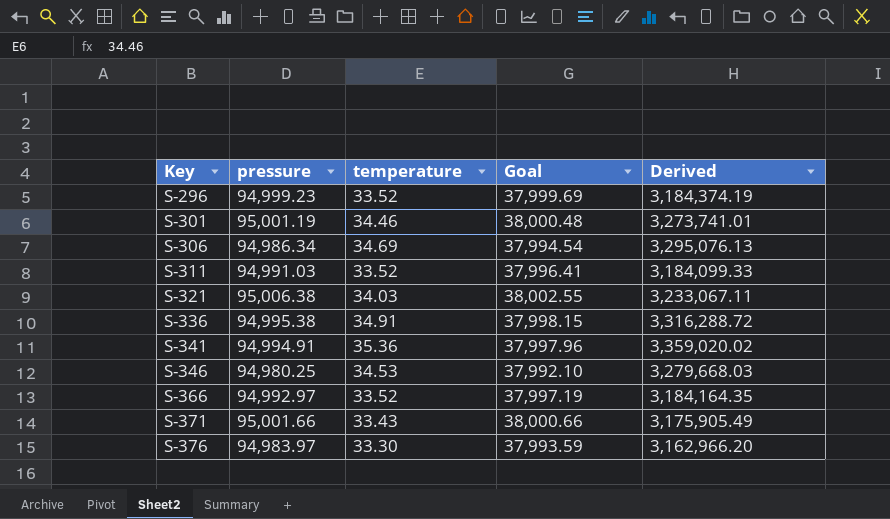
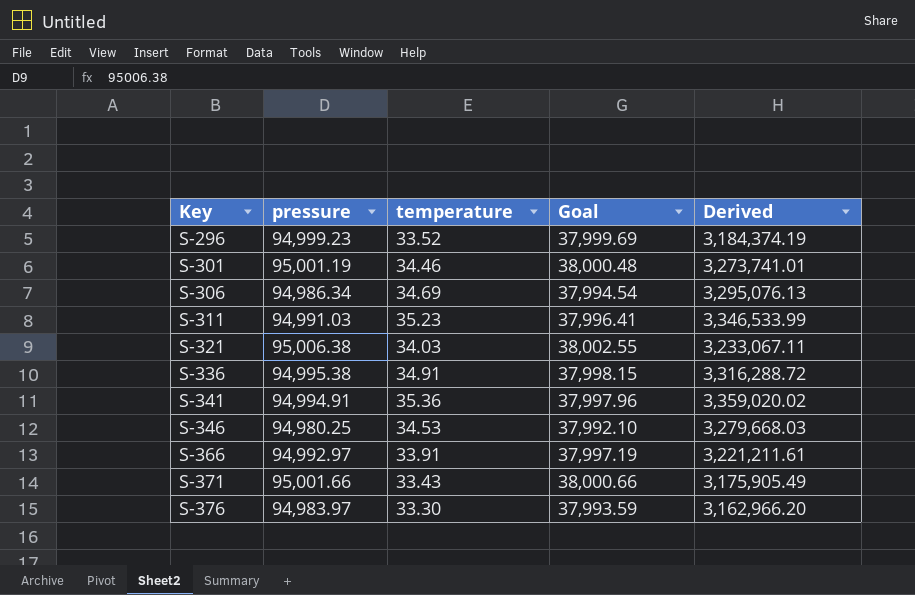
S-311 | temperature: 33.52 -> 35.23
S-311 | Derived: 3,184,099.33 -> 3,346,533.99
S-366 | temperature: 33.52 -> 33.91
S-366 | Derived: 3,184,164.35 -> 3,221,211.61

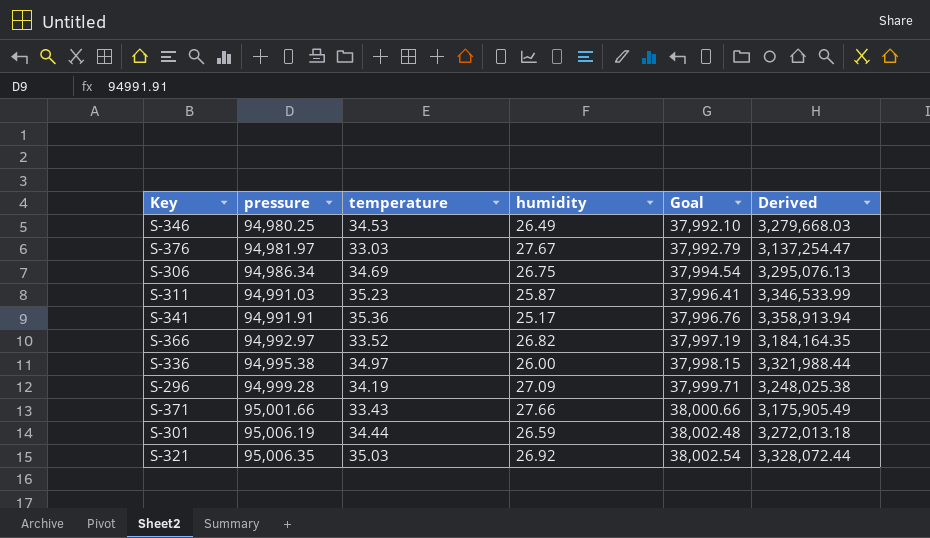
row order: Key ascending -> pressure ascending
column humidity | position: none -> 4
S-376 | pressure: 94,983.97 -> 94,981.97
S-376 | temperature: 33.30 -> 33.03
S-376 | Goal: 37,993.59 -> 37,992.79
S-376 | Derived: 3,162,966.20 -> 3,137,254.47
S-341 | pressure: 94,994.91 -> 94,991.91
S-341 | Goal: 37,997.96 -> 37,996.76
S-341 | Derived: 3,359,020.02 -> 3,358,913.94
S-366 | temperature: 33.91 -> 33.52
S-366 | Derived: 3,221,211.61 -> 3,184,164.35
S-336 | temperature: 34.91 -> 34.97
S-336 | Derived: 3,316,288.72 -> 3,321,988.44
S-296 | pressure: 94,999.23 -> 94,999.28
S-296 | temperature: 33.52 -> 34.19
S-296 | Goal: 37,999.69 -> 37,999.71
S-296 | Derived: 3,184,374.19 -> 3,248,025.38
S-301 | pressure: 95,001.19 -> 95,006.19
S-301 | temperature: 34.46 -> 34.44
S-301 | Goal: 38,000.48 -> 38,002.48
S-301 | Derived: 3,273,741.01 -> 3,272,013.18
S-321 | pressure: 95,006.38 -> 95,006.35
S-321 | temperature: 34.03 -> 35.03
S-321 | Goal: 38,002.55 -> 38,002.54
S-321 | Derived: 3,233,067.11 -> 3,328,072.44

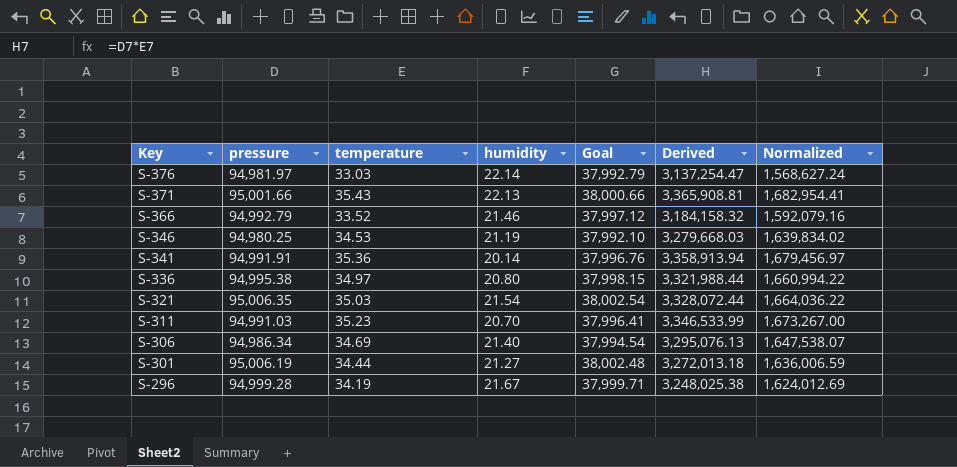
row order: pressure ascending -> Key descending
column Normalized | formula: none -> [Derived] * 0.5
S-376 | humidity: 27.67 -> 22.14
S-371 | temperature: 33.43 -> 35.43
S-371 | humidity: 27.66 -> 22.13
S-371 | Derived: 3,175,905.49 -> 3,365,908.81
S-366 | pressure: 94,992.97 -> 94,992.79
S-366 | humidity: 26.82 -> 21.46
S-366 | Goal: 37,997.19 -> 37,997.12
S-366 | Derived: 3,184,164.35 -> 3,184,158.32
S-346 | humidity: 26.49 -> 21.19
S-341 | humidity: 25.17 -> 20.14
S-336 | humidity: 26.00 -> 20.80
S-321 | humidity: 26.92 -> 21.54
S-311 | humidity: 25.87 -> 20.70
S-306 | humidity: 26.75 -> 21.40
S-301 | humidity: 26.59 -> 21.27
S-296 | humidity: 27.09 -> 21.67

